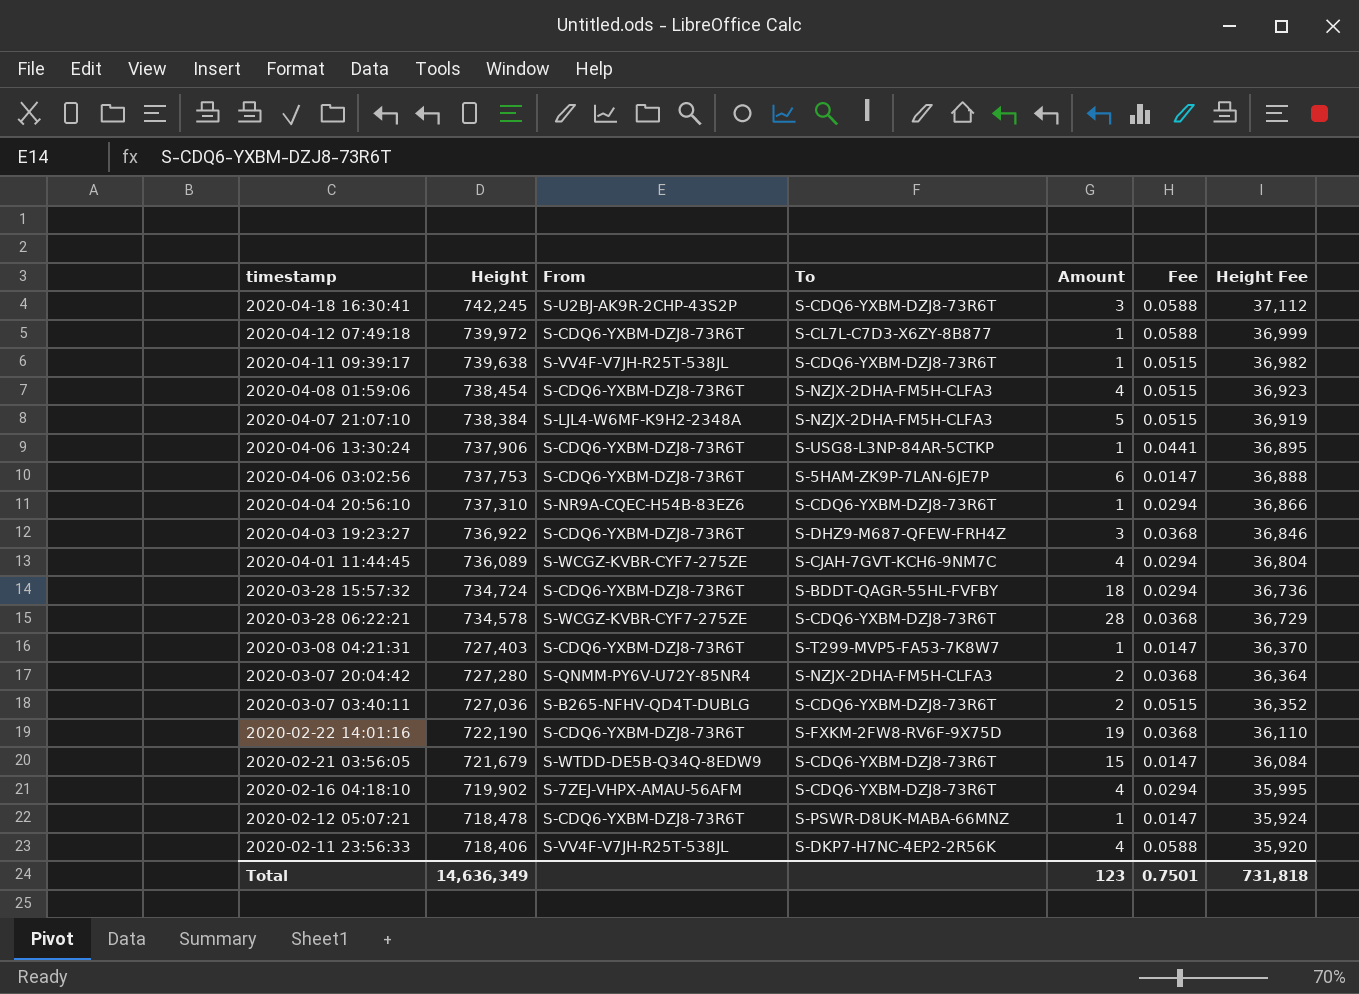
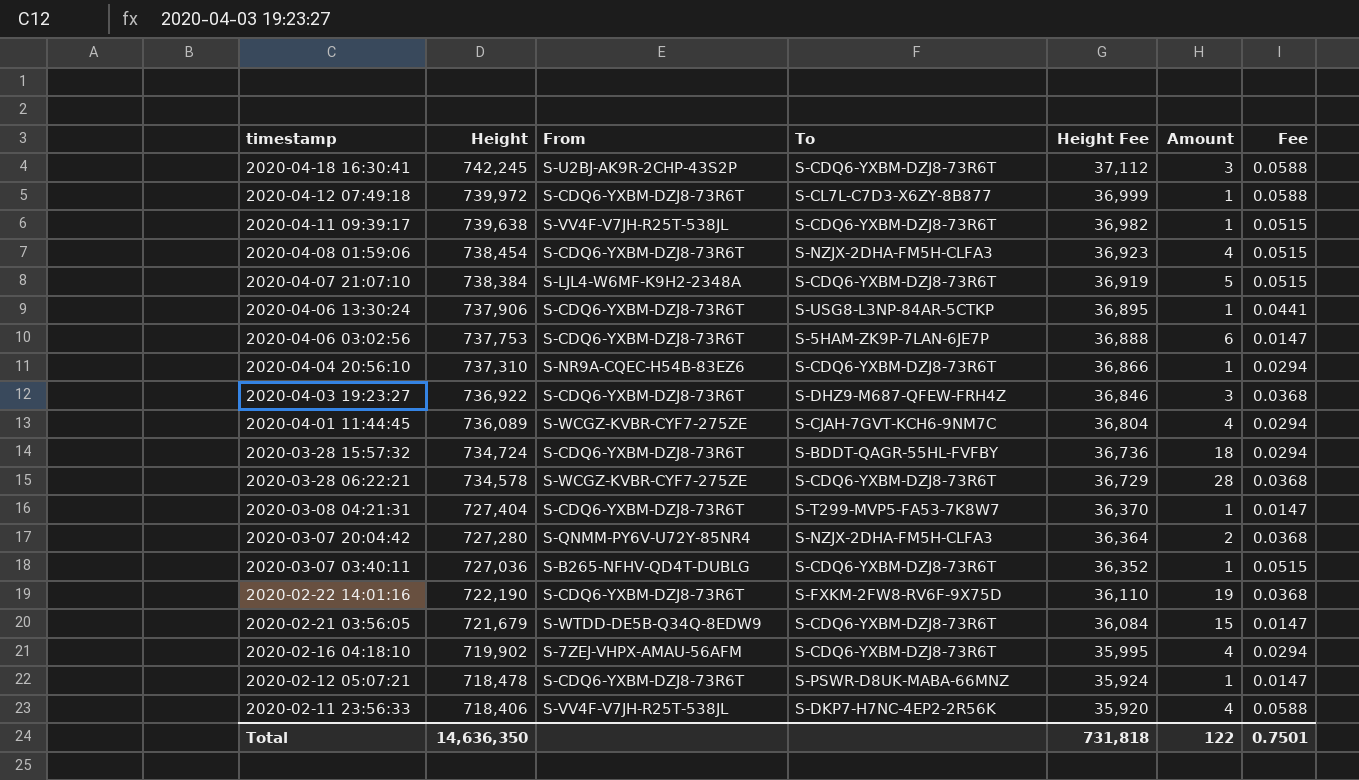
column Height Fee | position: 7 -> 5
2020-04-07 21:07:10 | To: S-NZJX-2DHA-FM5H-CLFA3 -> S-CDQ6-YXBM-DZJ8-73R6T
2020-03-08 04:21:31 | Height: 727,403 -> 727,404
2020-03-07 03:40:11 | Amount: 2 -> 1
Total | Height: 14,636,349 -> 14,636,350
Total | Amount: 123 -> 122

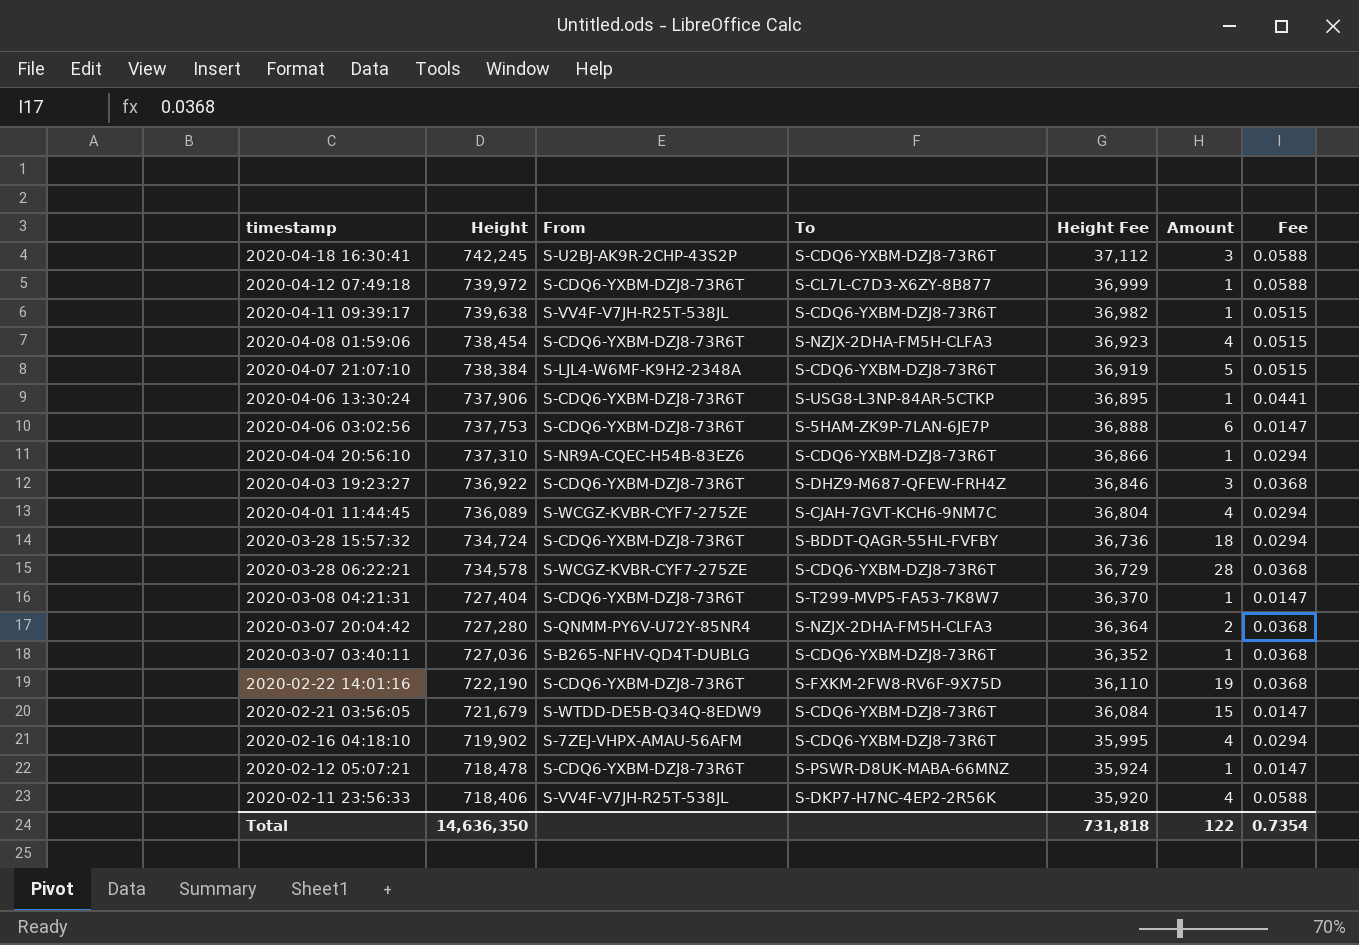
2020-03-07 03:40:11 | Fee: 0.0515 -> 0.0368
Total | Fee: 0.7501 -> 0.7354

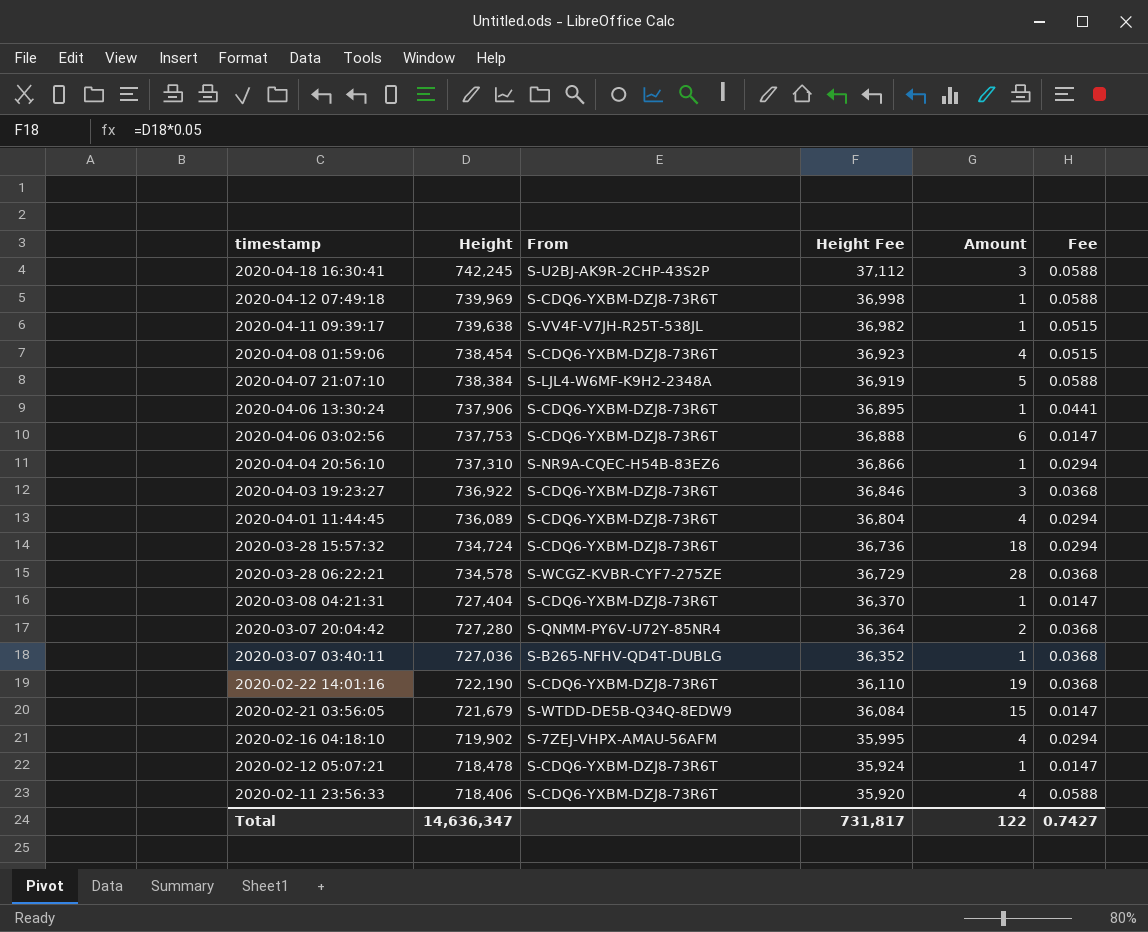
column To | position: 4 -> none
2020-04-12 07:49:18 | Height: 739,972 -> 739,969
2020-04-12 07:49:18 | Height Fee: 36,999 -> 36,998
2020-04-07 21:07:10 | Fee: 0.0515 -> 0.0588
2020-04-01 11:44:45 | From: S-WCGZ-KVBR-CYF7-275ZE -> S-CDQ6-YXBM-DZJ8-73R6T
2020-02-11 23:56:33 | From: S-VV4F-V7JH-R25T-538JL -> S-CDQ6-YXBM-DZJ8-73R6T
Total | Height: 14,636,350 -> 14,636,347
Total | Height Fee: 731,818 -> 731,817
Total | Fee: 0.7354 -> 0.7427

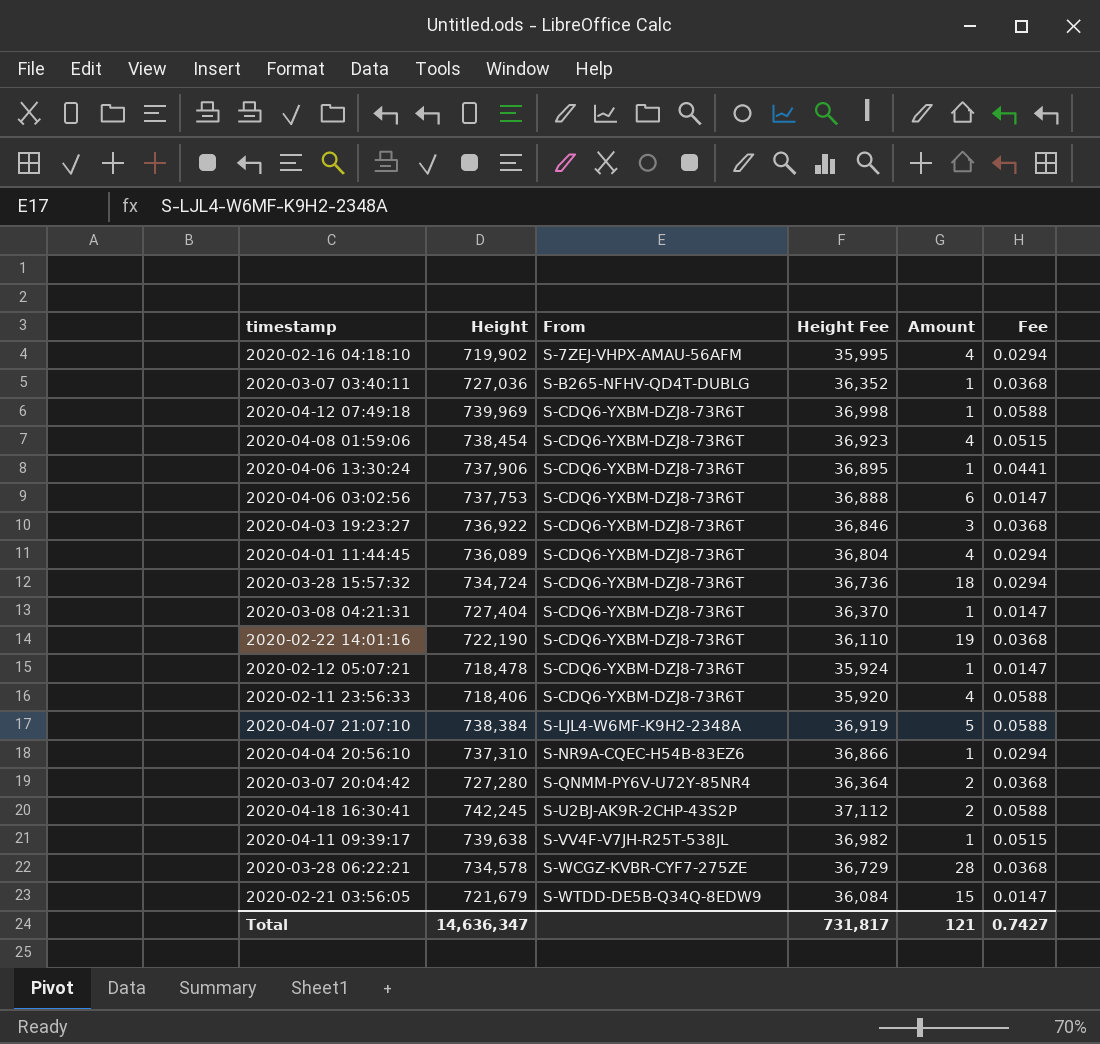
row order: timestamp descending -> From ascending
2020-04-18 16:30:41 | Amount: 3 -> 2
Total | Amount: 122 -> 121

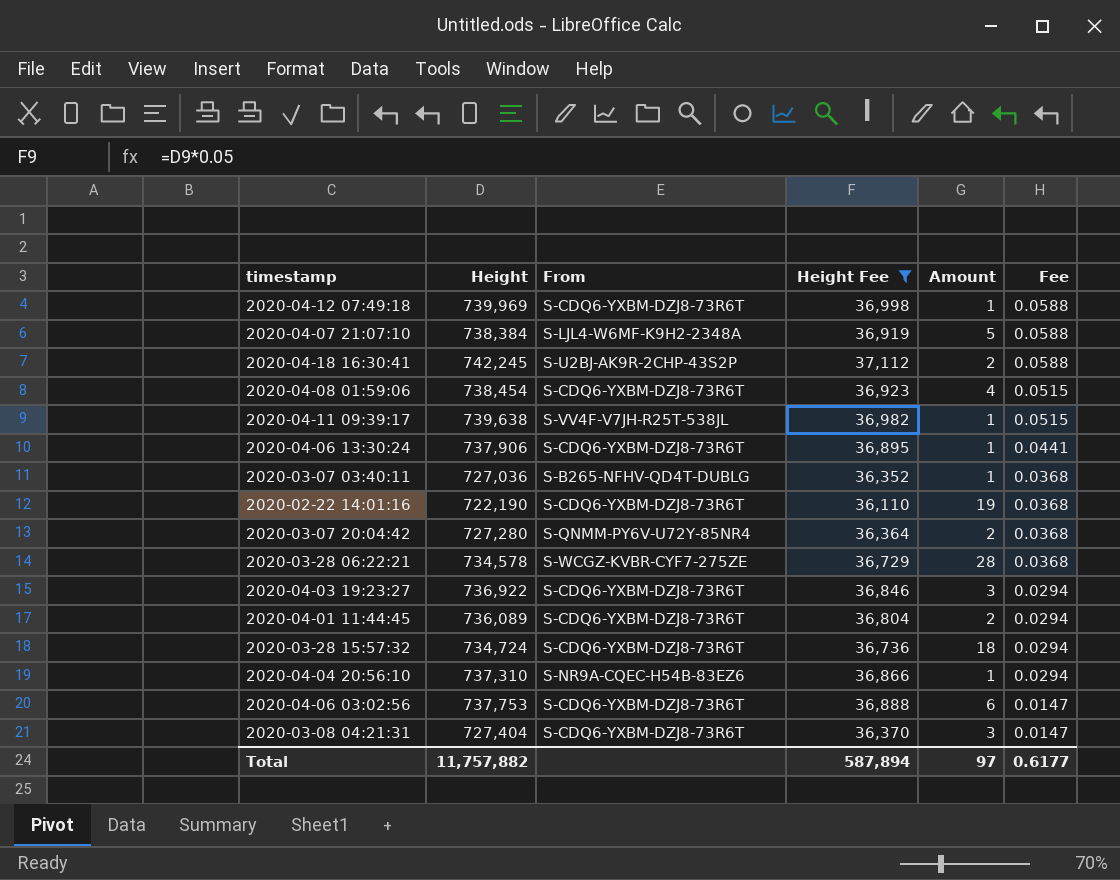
filter: none -> Height Fee >= 36,110
row order: From ascending -> Fee descending
2020-04-03 19:23:27 | Fee: 0.0368 -> 0.0294
2020-04-01 11:44:45 | Amount: 4 -> 2
2020-03-08 04:21:31 | Amount: 1 -> 3
Total | Height: 14,636,347 -> 11,757,882
Total | Height Fee: 731,817 -> 587,894
Total | Amount: 121 -> 97
Total | Fee: 0.7427 -> 0.6177

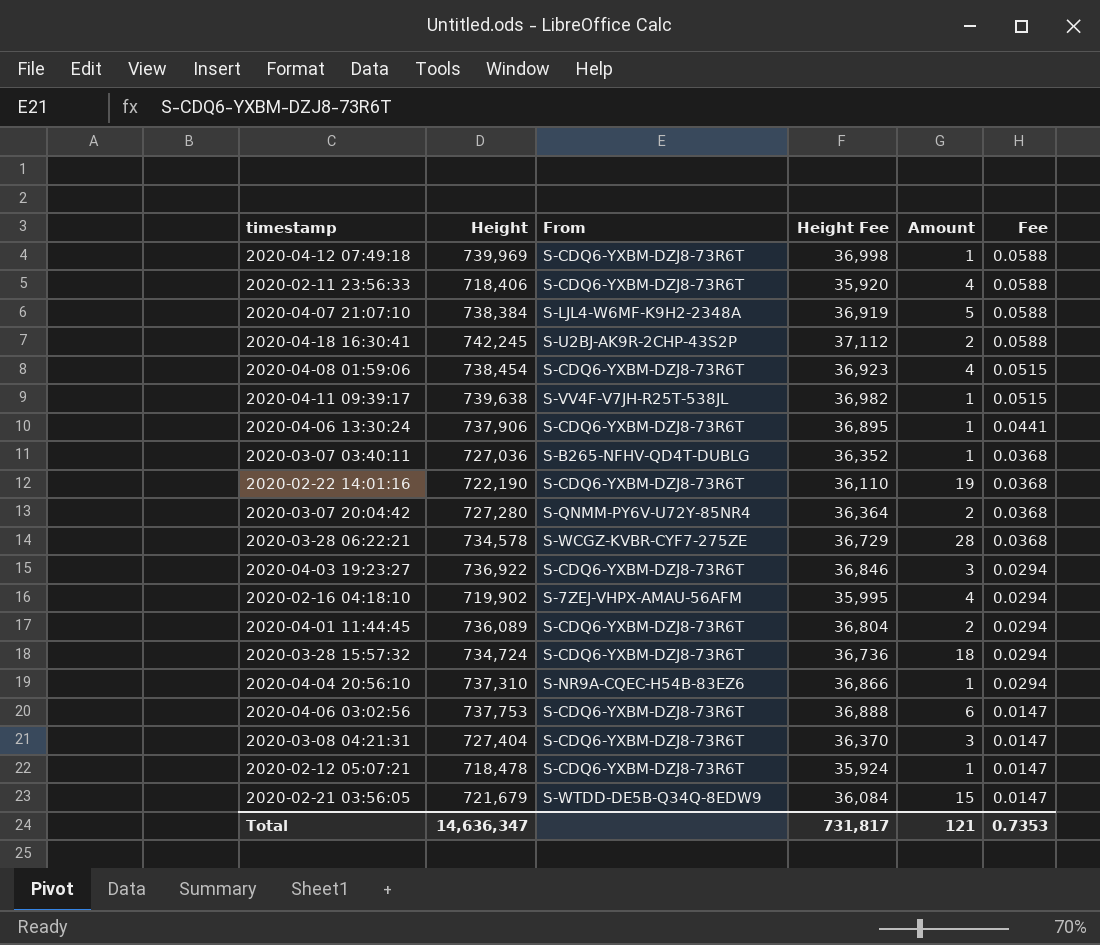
filter: Height Fee >= 36,110 -> none
Total | Height: 11,757,882 -> 14,636,347
Total | Height Fee: 587,894 -> 731,817
Total | Amount: 97 -> 121
Total | Fee: 0.6177 -> 0.7353

